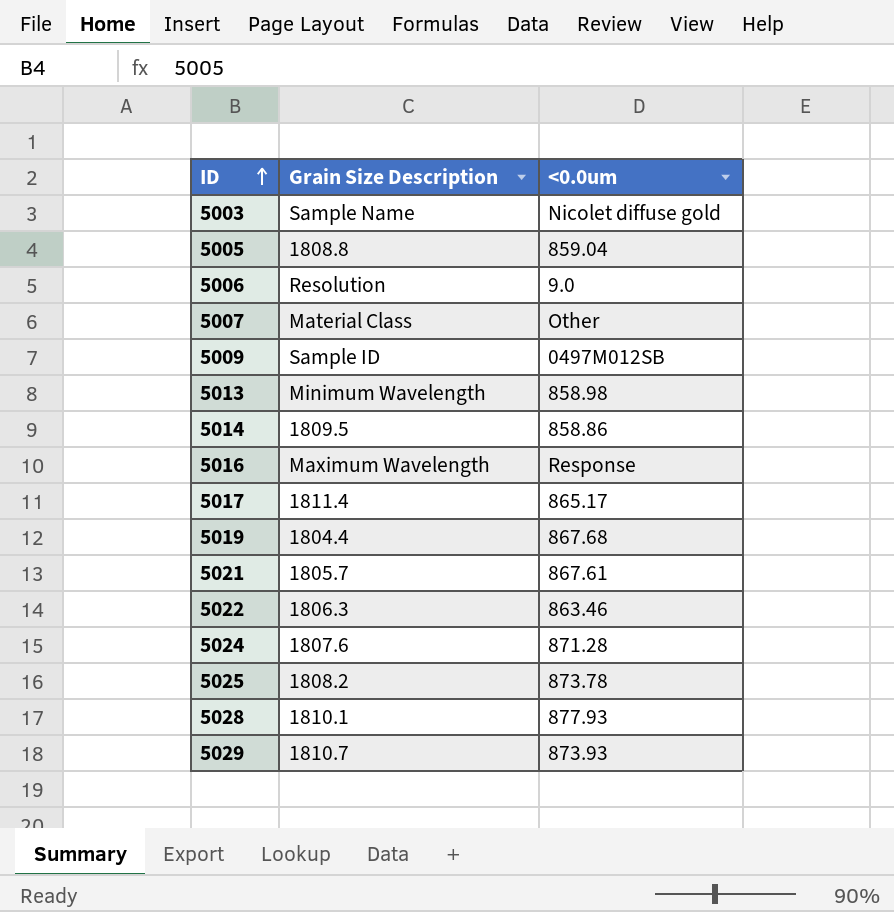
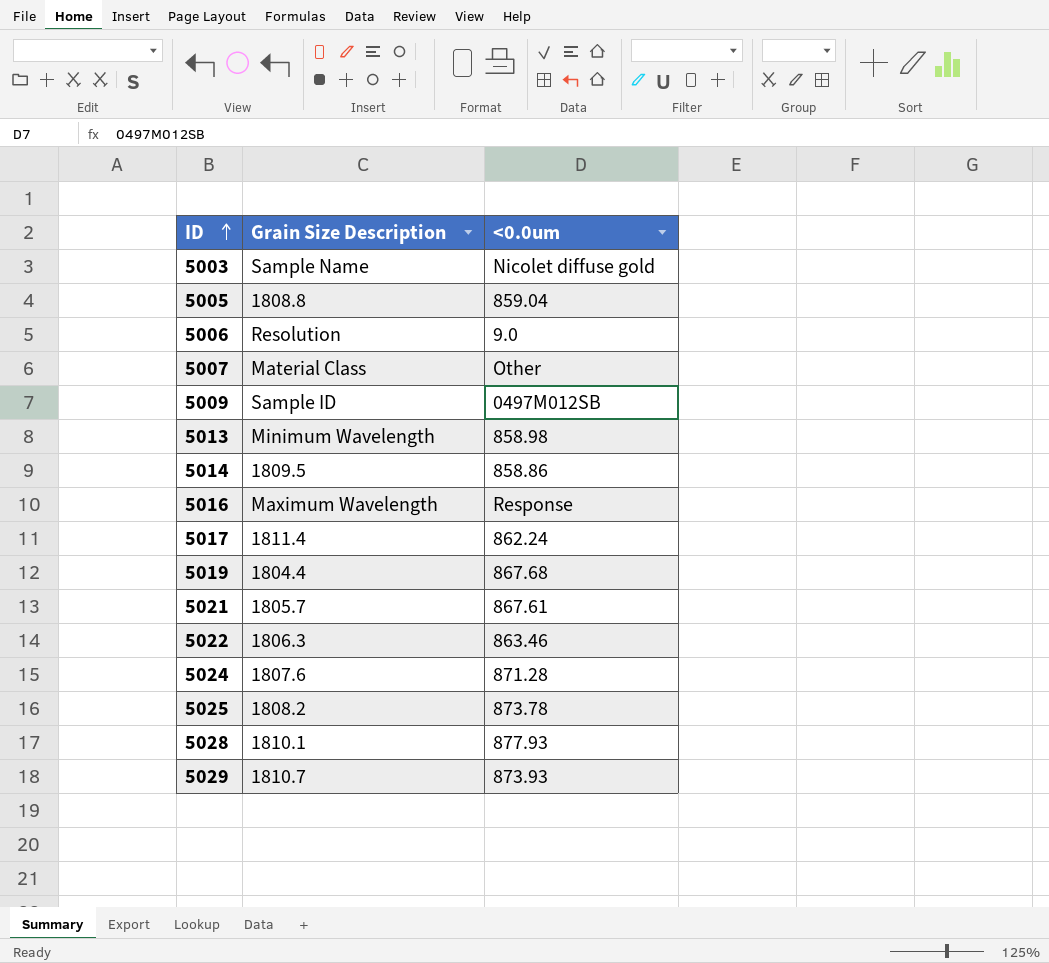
5017 | <0.0um: 865.17 -> 862.24

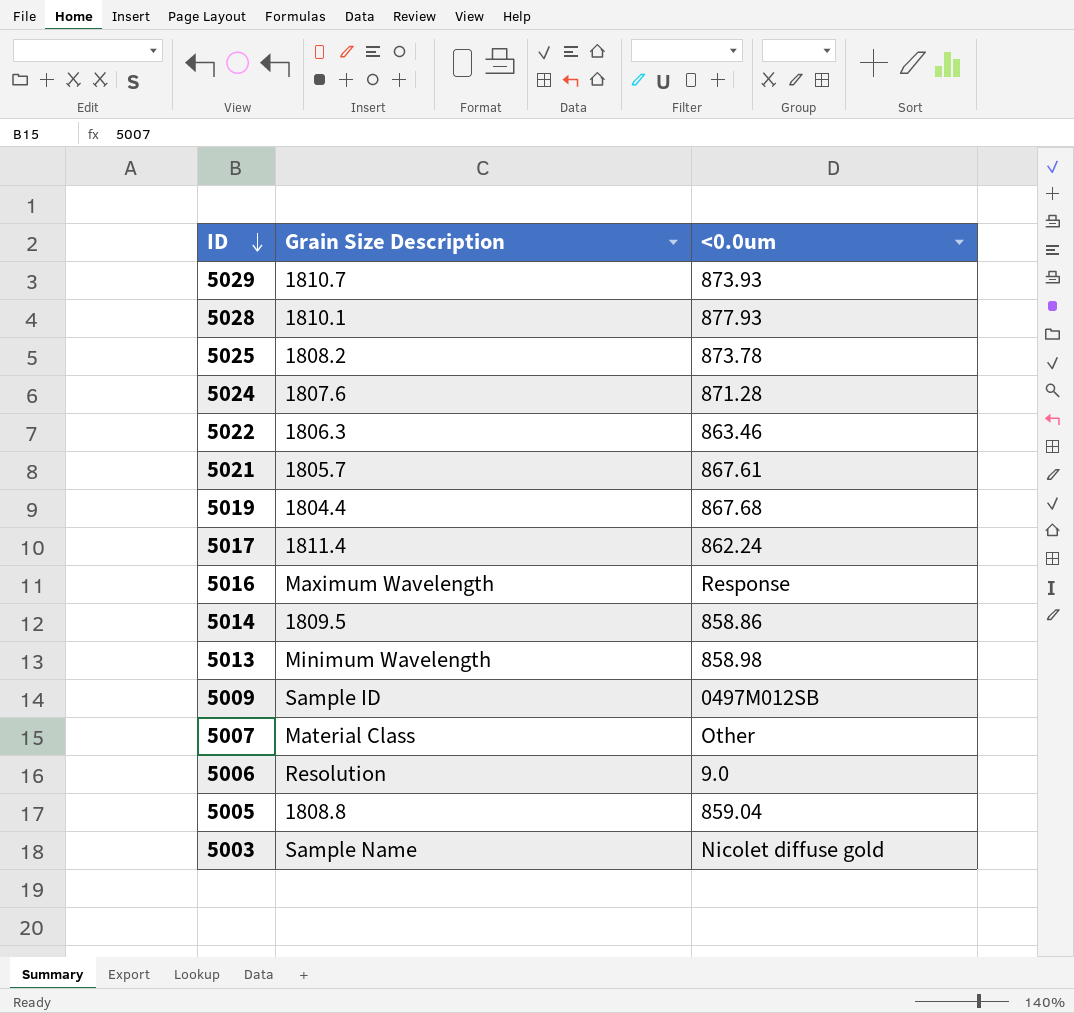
row order: ID ascending -> ID descending

